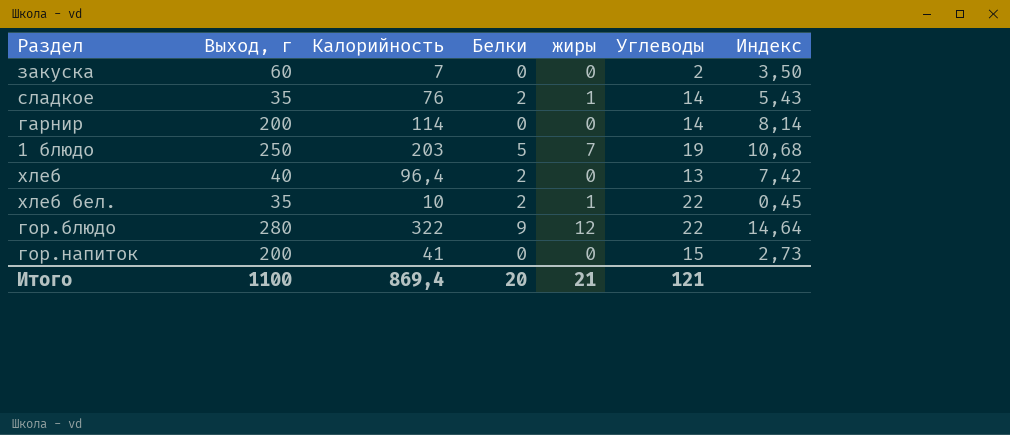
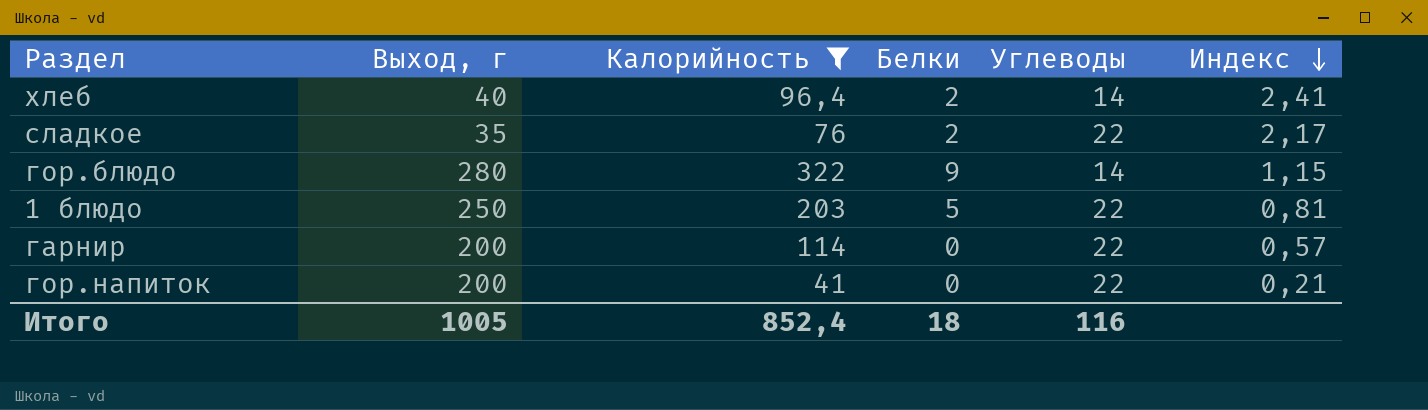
filter: none -> Калорийность >= 41
row order: none -> Индекс descending
column жиры | position: 5 -> none
column Индекс | formula: [Калорийность] / [Углеводы] -> [Калорийность] / [Выход, г]
хлеб | Углеводы: 13 -> 14
сладкое | Углеводы: 14 -> 22
гор.блюдо | Углеводы: 22 -> 14
1 блюдо | Углеводы: 19 -> 22
гарнир | Углеводы: 14 -> 22
гор.напиток | Углеводы: 15 -> 22
Итого | Выход, г: 1100 -> 1005
Итого | Калорийность: 869,4 -> 852,4
Итого | Белки: 20 -> 18
Итого | Углеводы: 121 -> 116

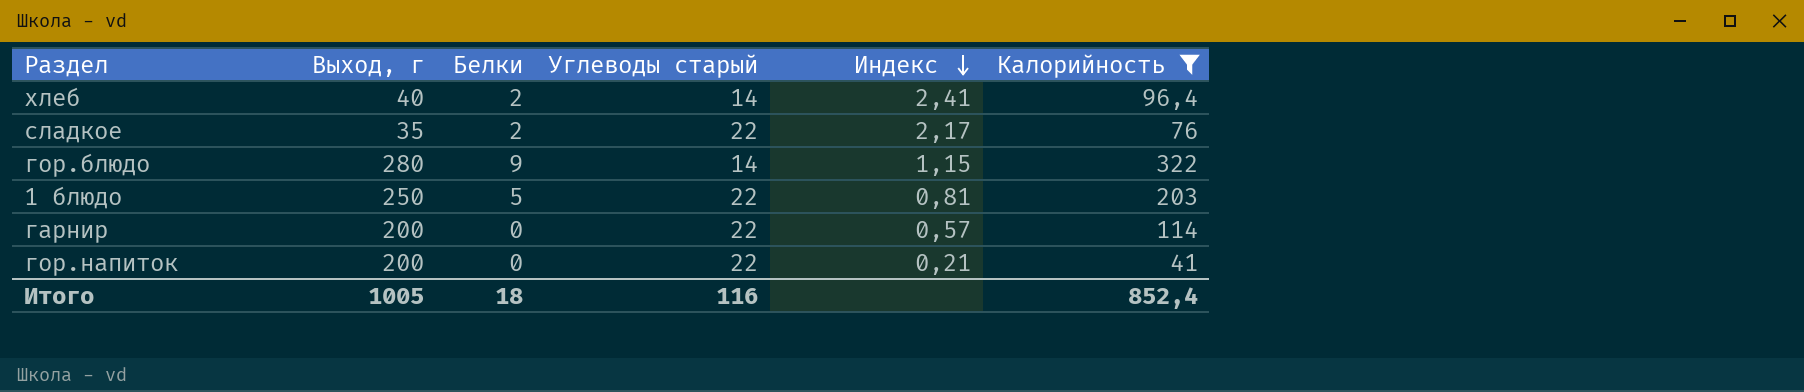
column name: Углеводы -> Углеводы старый
column Калорийность | position: 3 -> 6

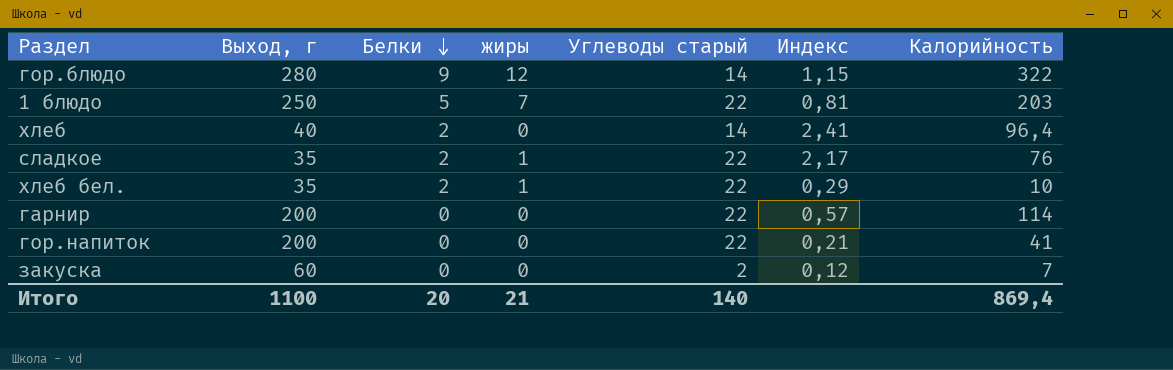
filter: Калорийность >= 41 -> none
row order: Индекс descending -> Белки descending
column жиры | position: none -> 4
Итого | Выход, г: 1005 -> 1100
Итого | Белки: 18 -> 20
Итого | Углеводы старый: 116 -> 140
Итого | Калорийность: 852,4 -> 869,4

